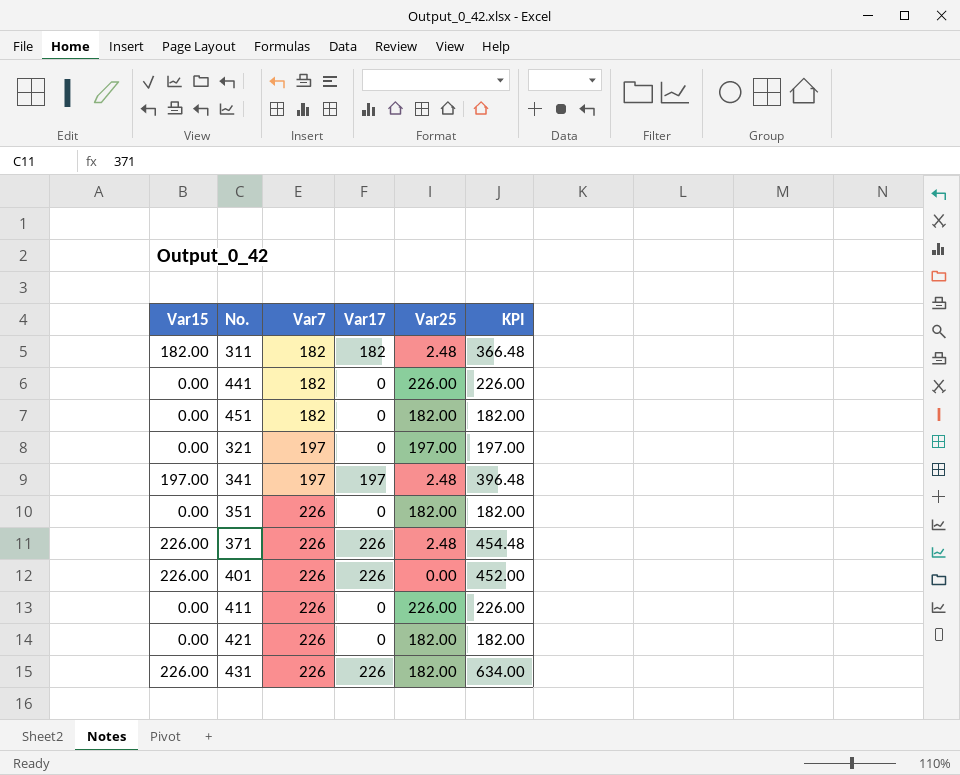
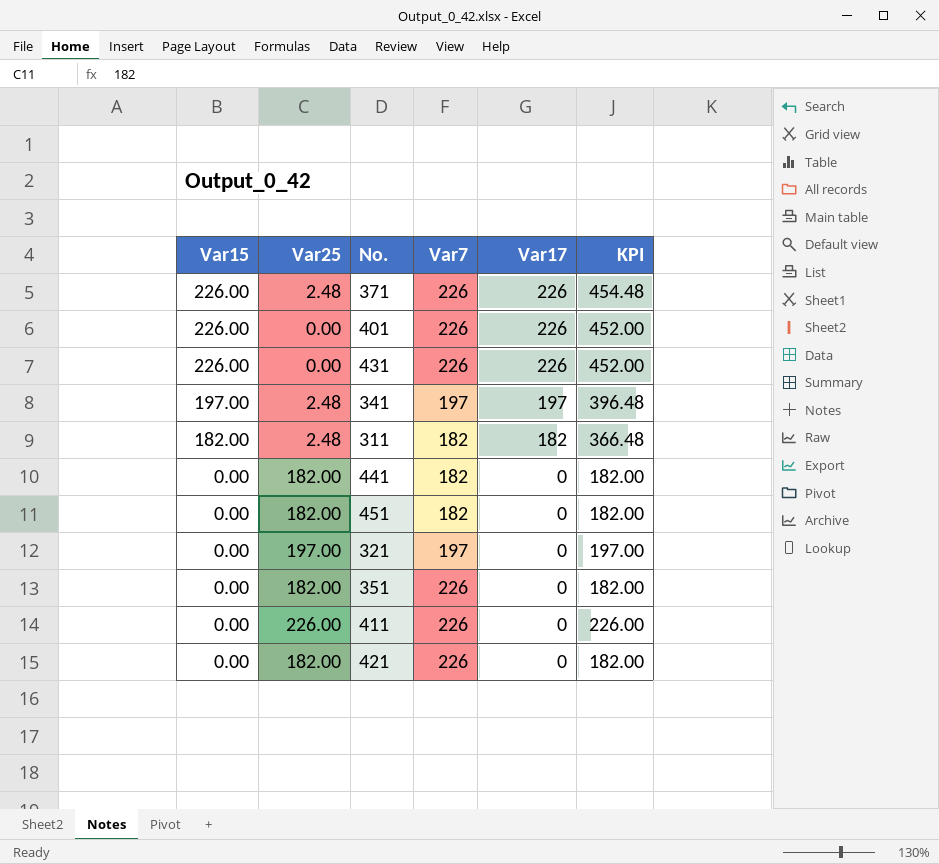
row order: Var7 ascending -> Var15 descending
column Var25 | position: 5 -> 2
431 | Var25: 182.00 -> 0.00
431 | KPI: 634.00 -> 452.00
441 | Var25: 226.00 -> 182.00
441 | KPI: 226.00 -> 182.00

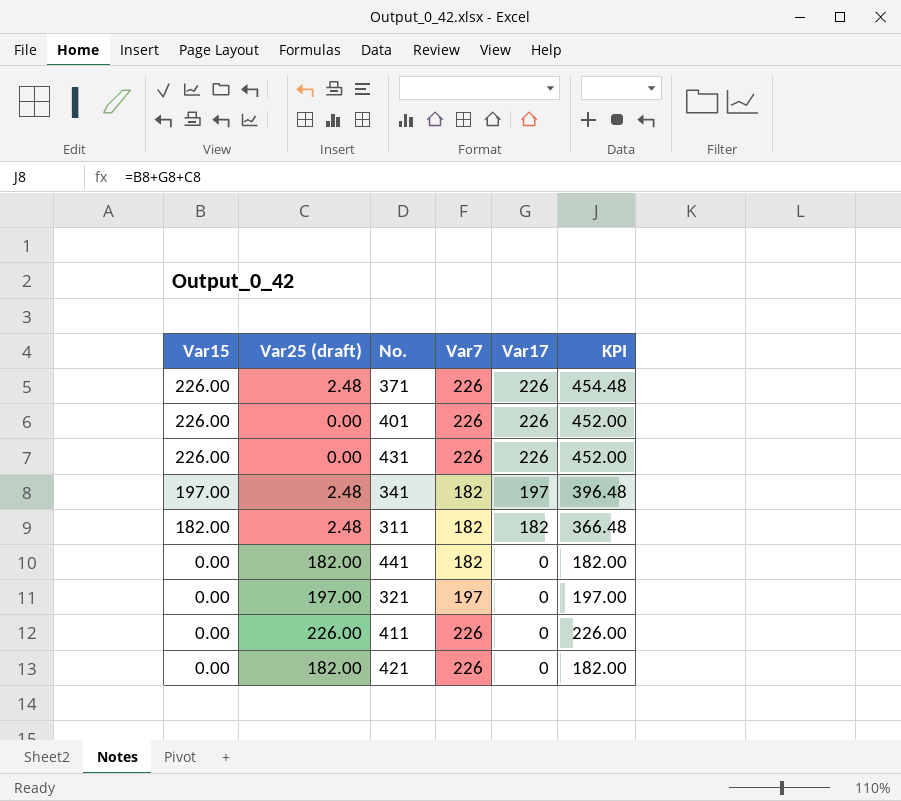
column name: Var25 -> Var25 (draft)
row 451: 0.00 | 182.00 | 182 | 0 | 182.00 -> none
row 351: 0.00 | 182.00 | 226 | 0 | 182.00 -> none
341 | Var7: 197 -> 182

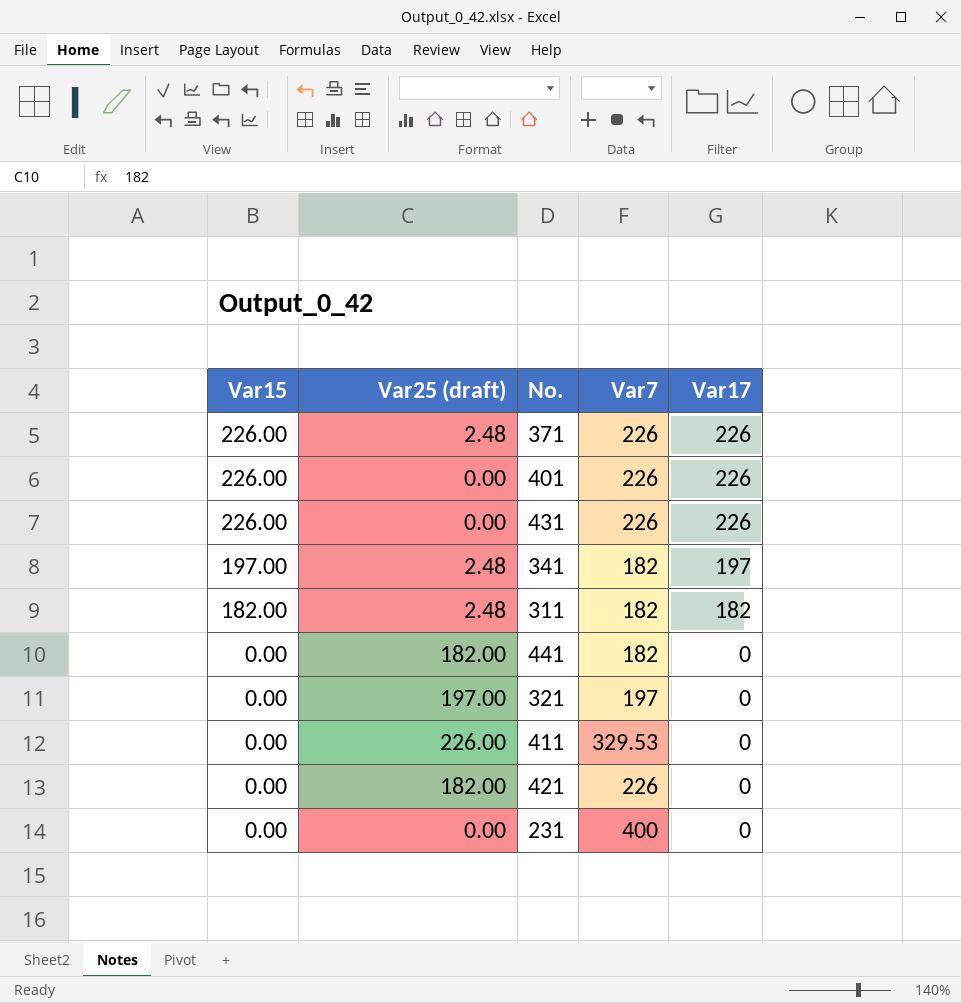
column KPI | formula: [Var15] + [Var25 (draft)] + [Var17] -> none
411 | Var7: 226 -> 329.53
row 231: none -> 0.00 | 0.00 | 400 | 0

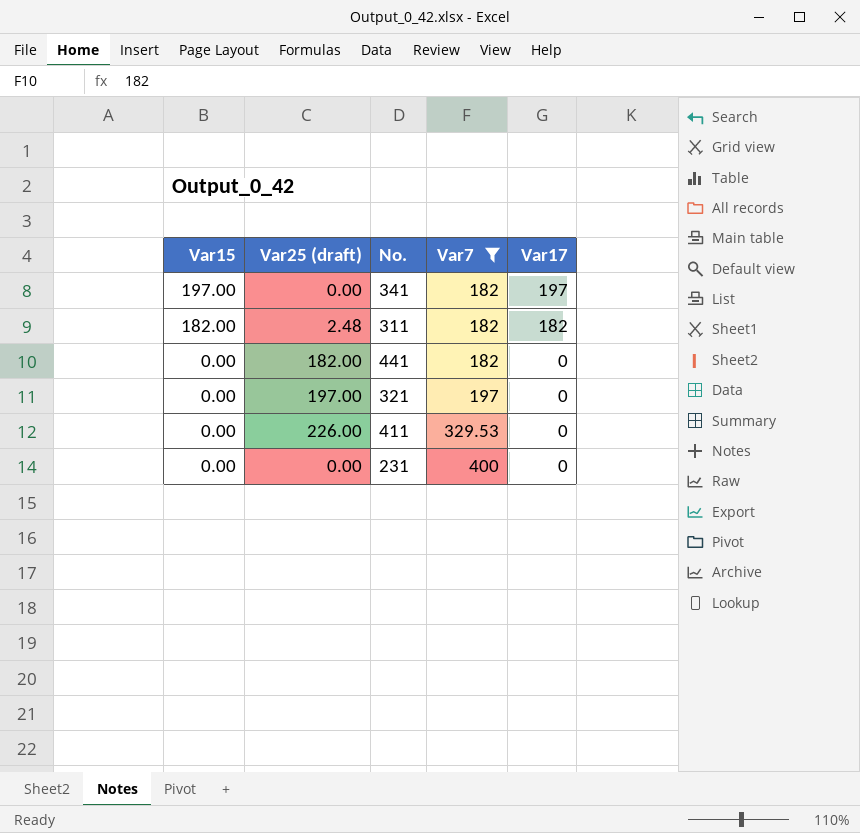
filter: none -> Var7 != 226
341 | Var25 (draft): 2.48 -> 0.00

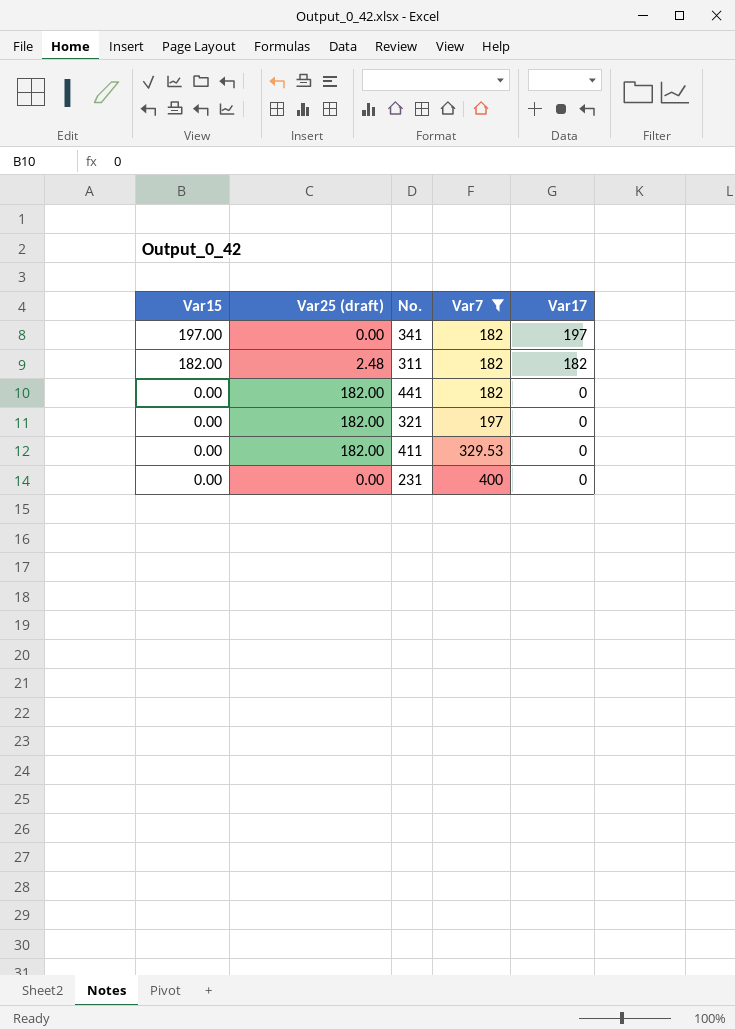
321 | Var25 (draft): 197.00 -> 182.00
411 | Var25 (draft): 226.00 -> 182.00

